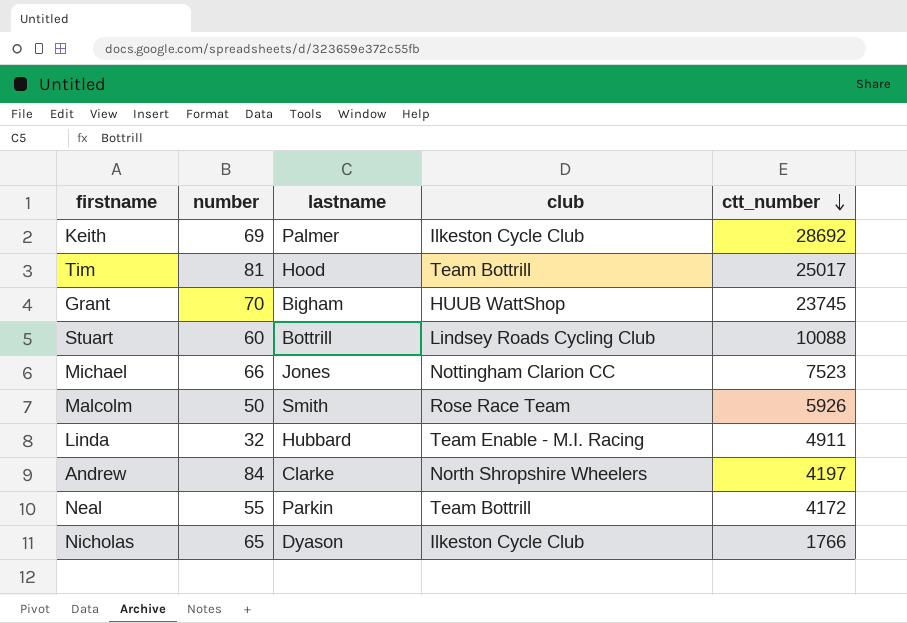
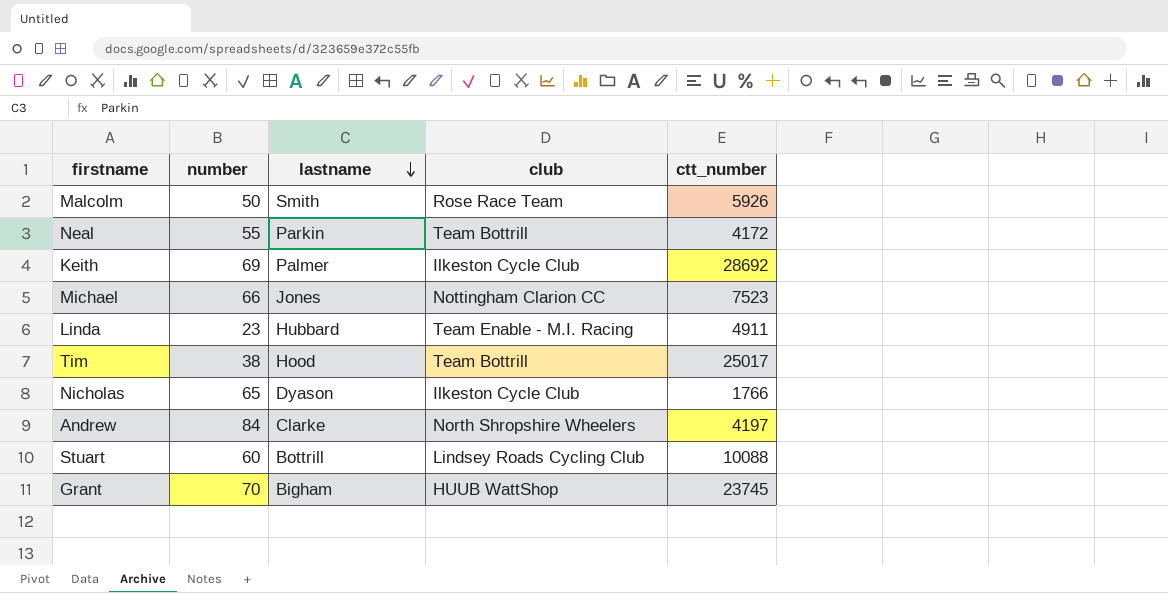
row order: ctt_number descending -> lastname descending
Linda | number: 32 -> 23
Tim | number: 81 -> 38

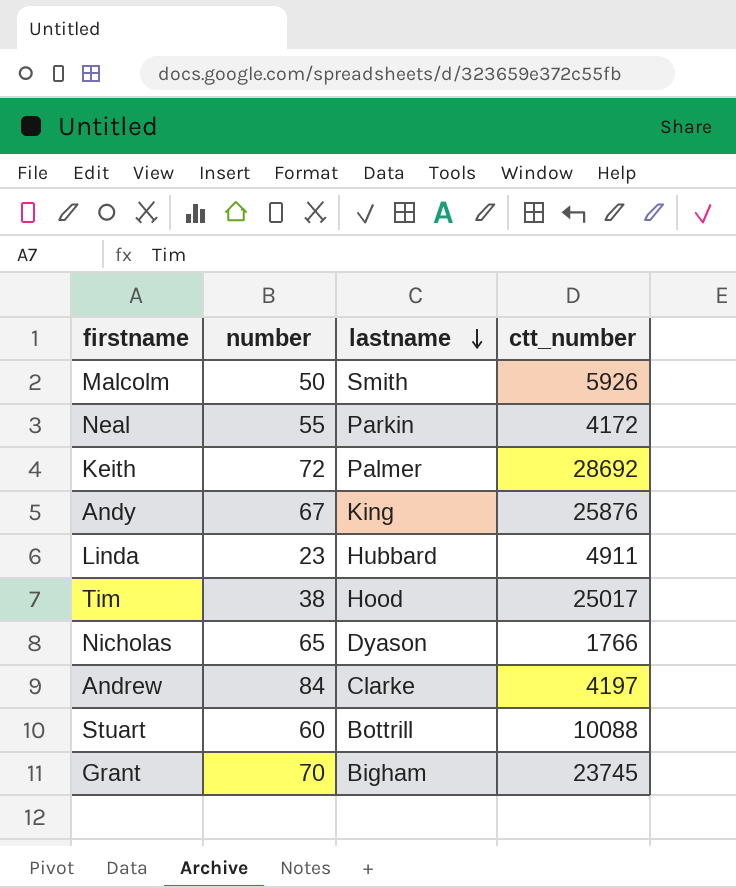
column club | position: 4 -> none
row Michael: 66 | Jones | Nottingham Clarion CC | 7523 -> none
Keith | number: 69 -> 72
row Andy: none -> 67 | King | 25876

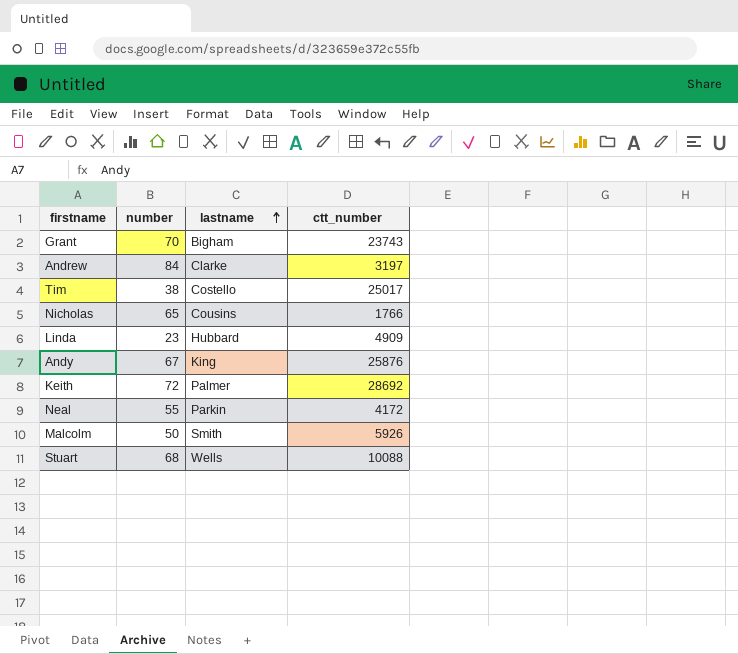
row order: lastname descending -> lastname ascending
Grant | ctt_number: 23745 -> 23743
Andrew | ctt_number: 4197 -> 3197
Tim | lastname: Hood -> Costello
Nicholas | lastname: Dyason -> Cousins
Linda | ctt_number: 4911 -> 4909
Stuart | number: 60 -> 68
Stuart | lastname: Bottrill -> Wells

